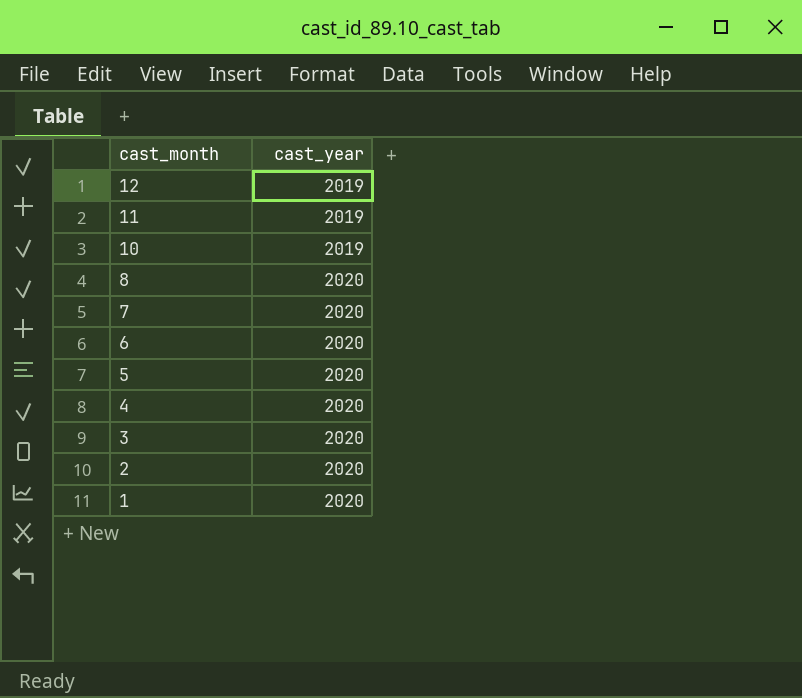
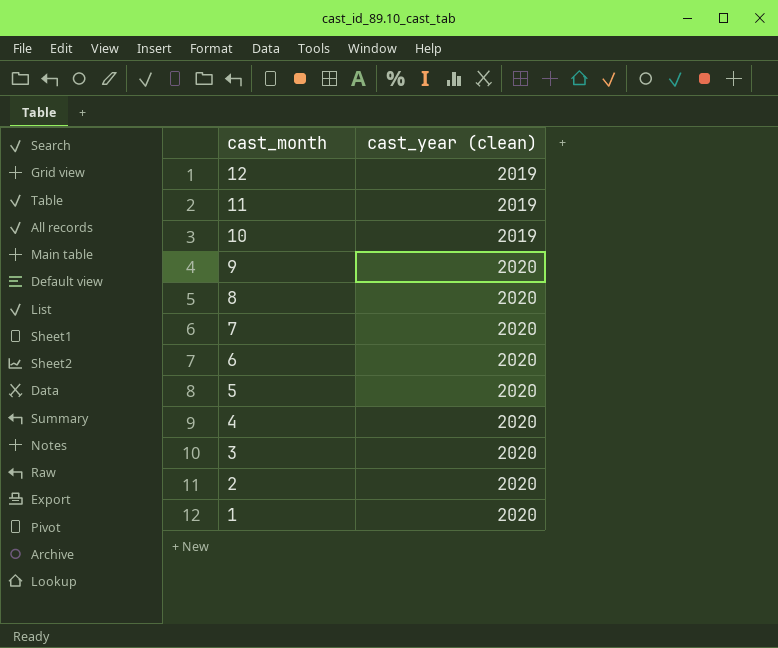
column name: cast_year -> cast_year (clean)
row 9: none -> 2020

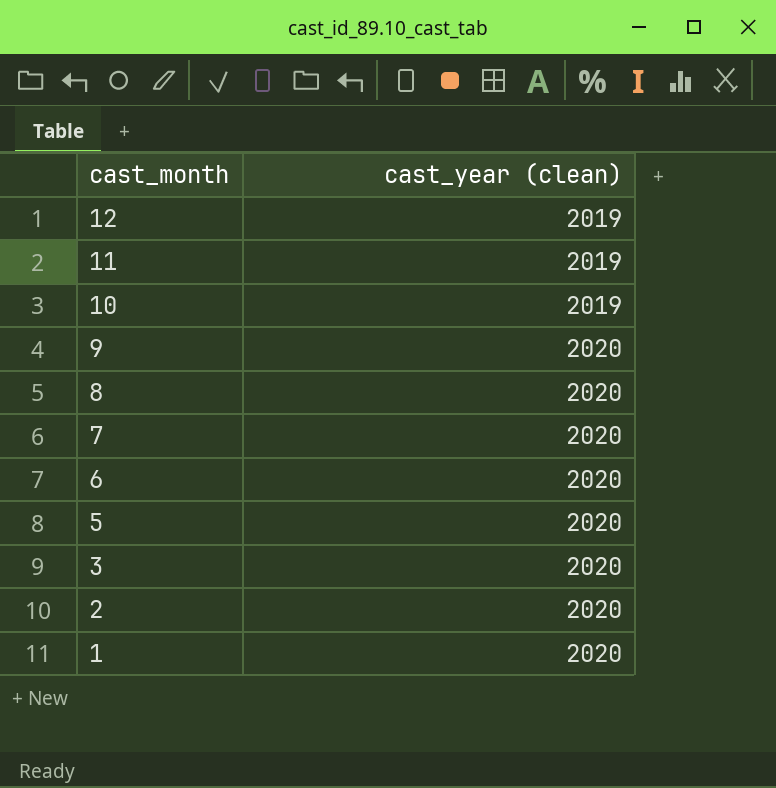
row 4: 2020 -> none

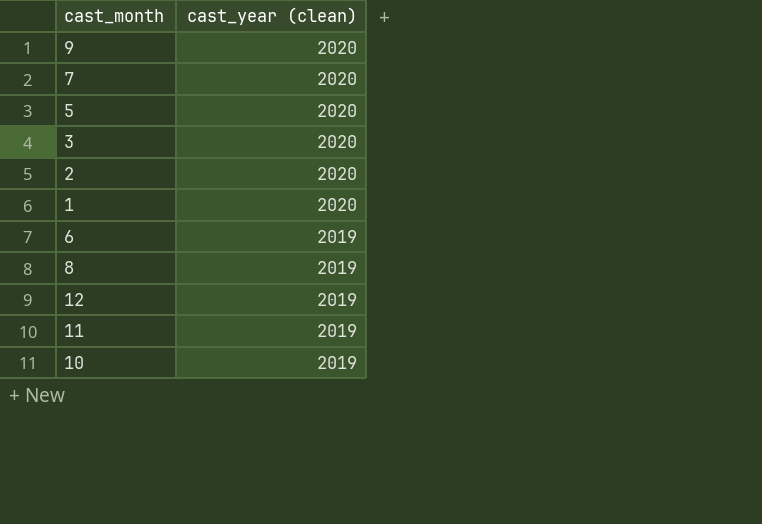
row order: cast_month descending -> cast_year (clean) descending
6 | cast_year (clean): 2020 -> 2019
8 | cast_year (clean): 2020 -> 2019

